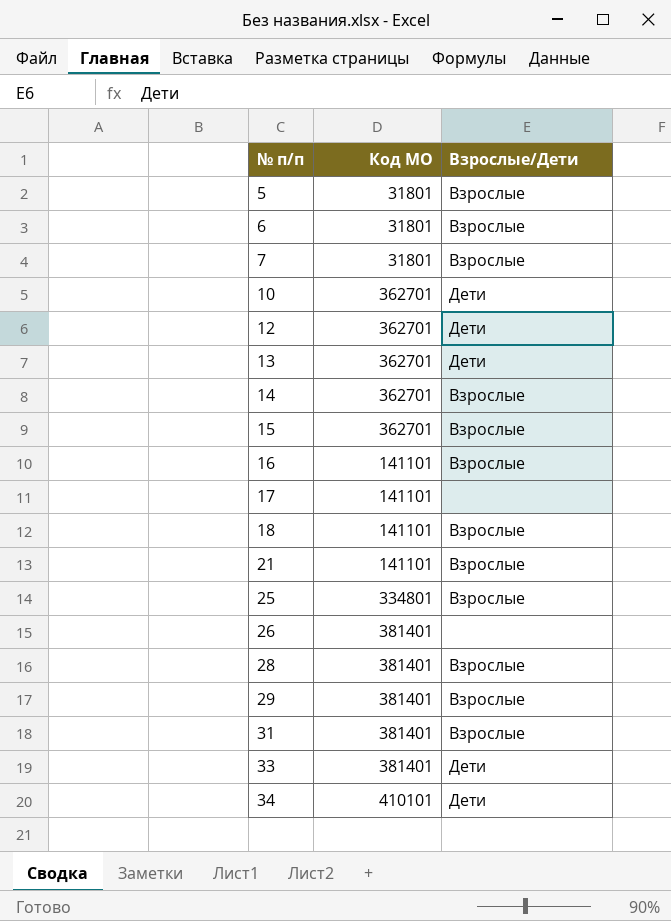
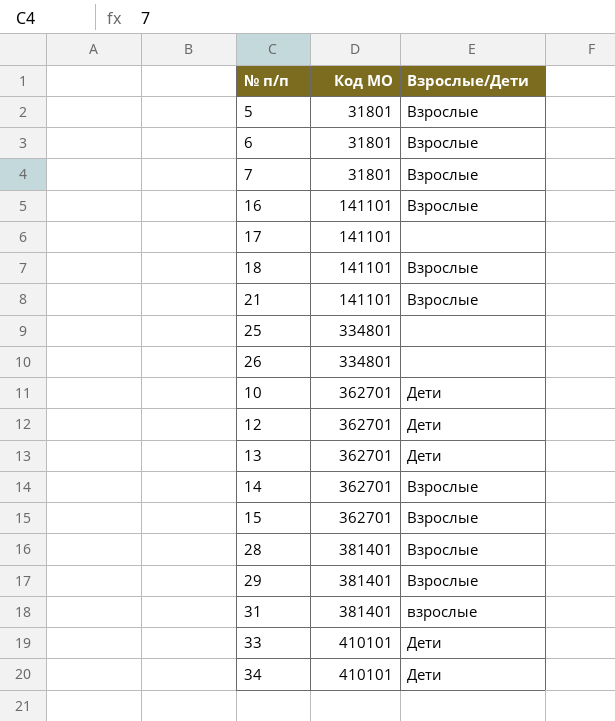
row order: № п/п ascending -> Код МО ascending
25 | Взрослые/Дети: Взрослые -> none
26 | Код МО: 381401 -> 334801
31 | Взрослые/Дети: Взрослые -> взрослые
33 | Код МО: 381401 -> 410101

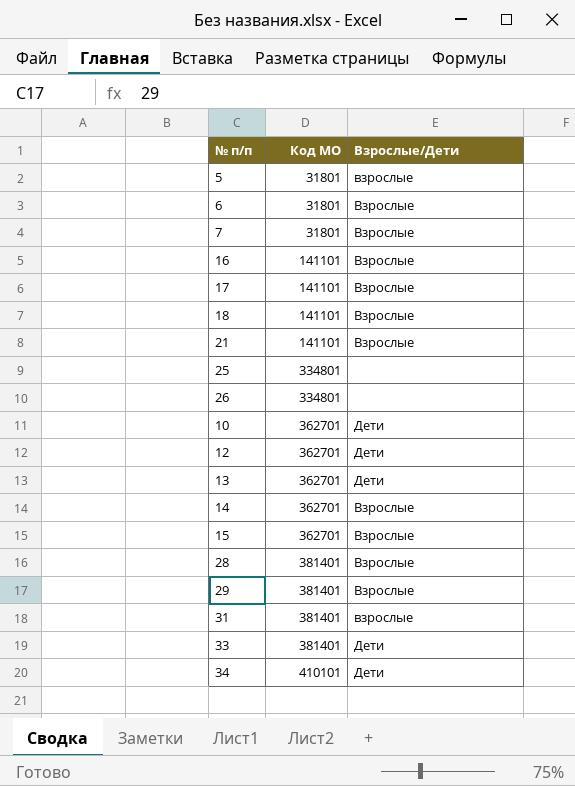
5 | Взрослые/Дети: Взрослые -> взрослые
17 | Взрослые/Дети: none -> Взрослые
33 | Код МО: 410101 -> 381401

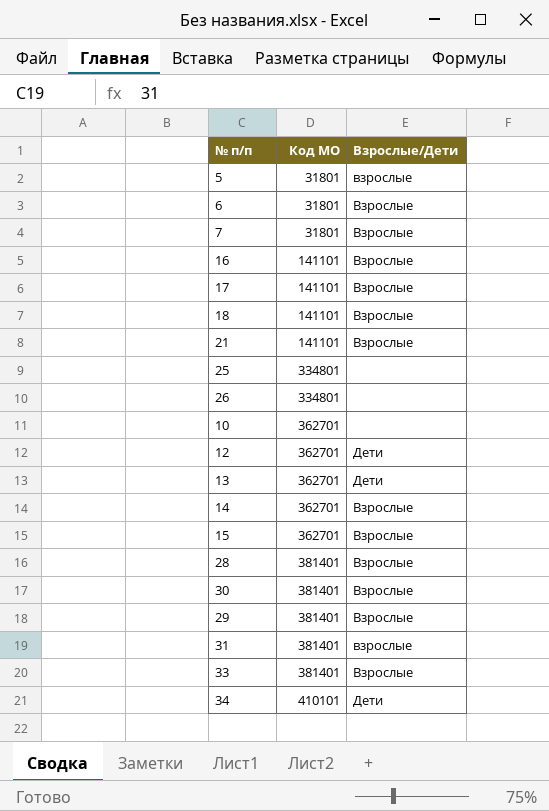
10 | Взрослые/Дети: Дети -> none
row 30: none -> 381401 | Взрослые
33 | Взрослые/Дети: Дети -> Взрослые

